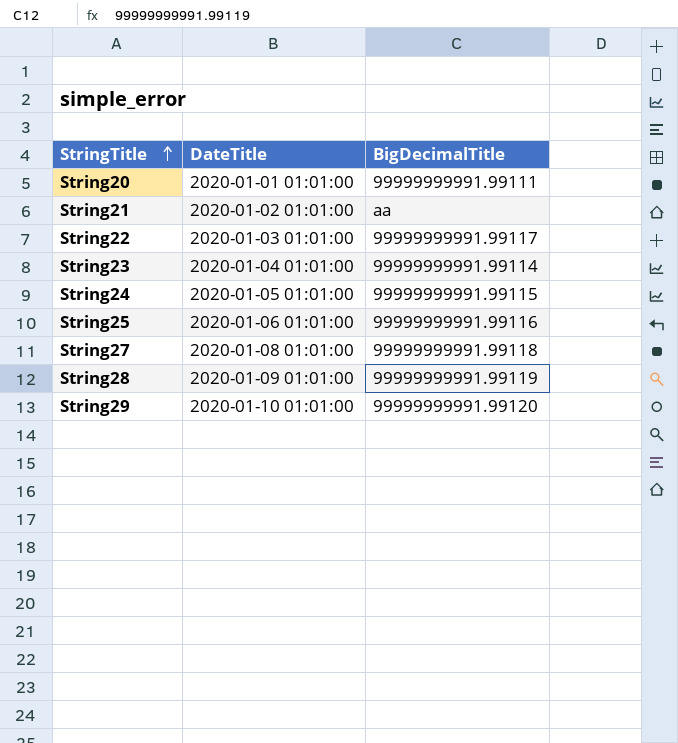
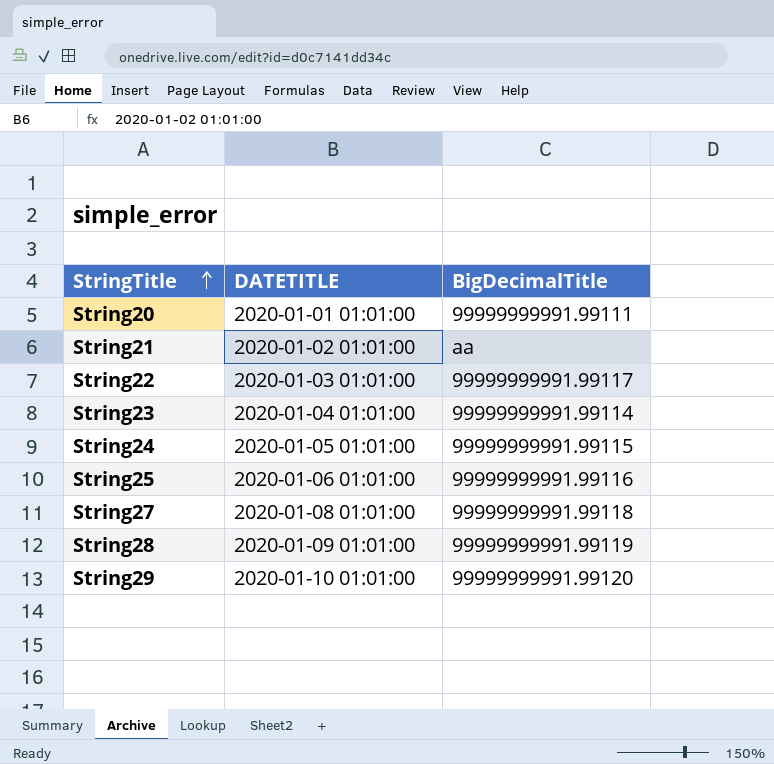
column name: DateTitle -> DATETITLE

